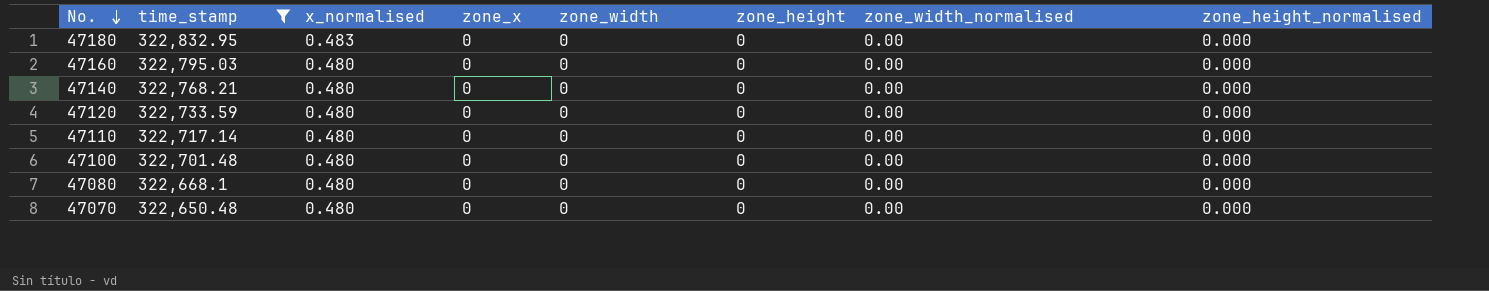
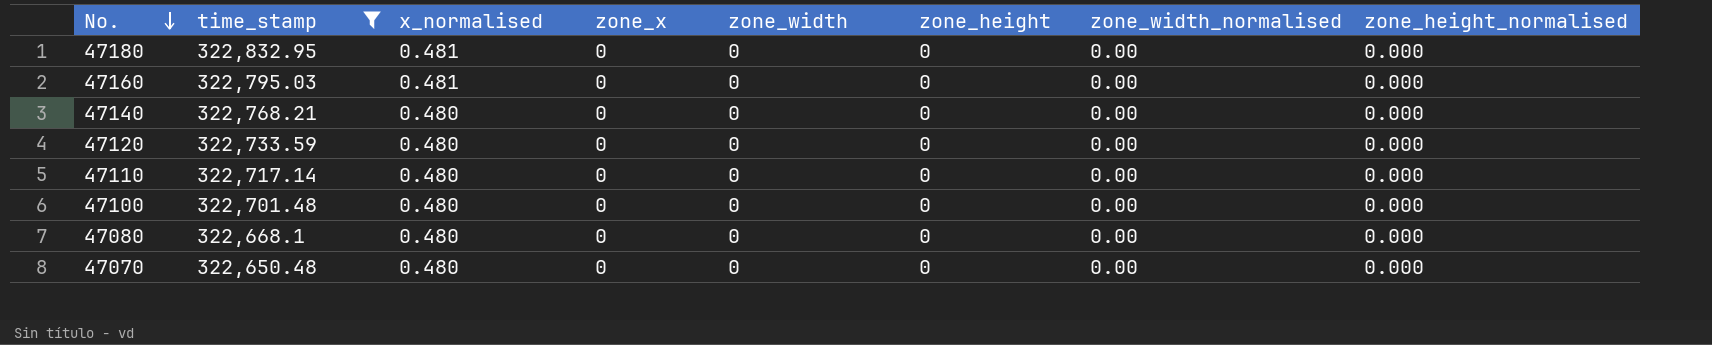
47180 | x_normalised: 0.483 -> 0.481
47160 | x_normalised: 0.480 -> 0.481

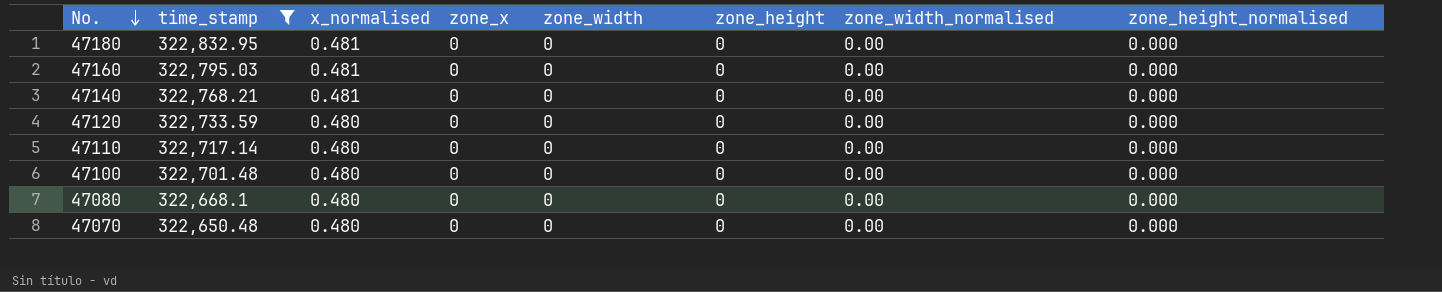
47140 | x_normalised: 0.480 -> 0.481

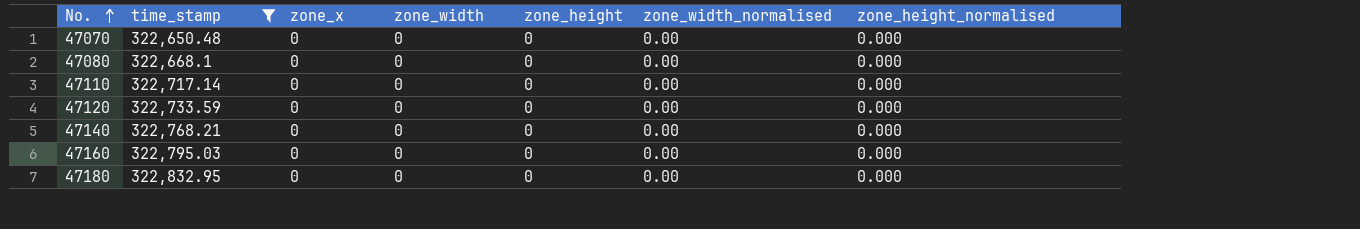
row order: No. descending -> No. ascending
column x_normalised | position: 3 -> none
row 47100: 322,701.48 | 0.480 | 0 | 0 | 0 | 0.00 | 0.000 -> none

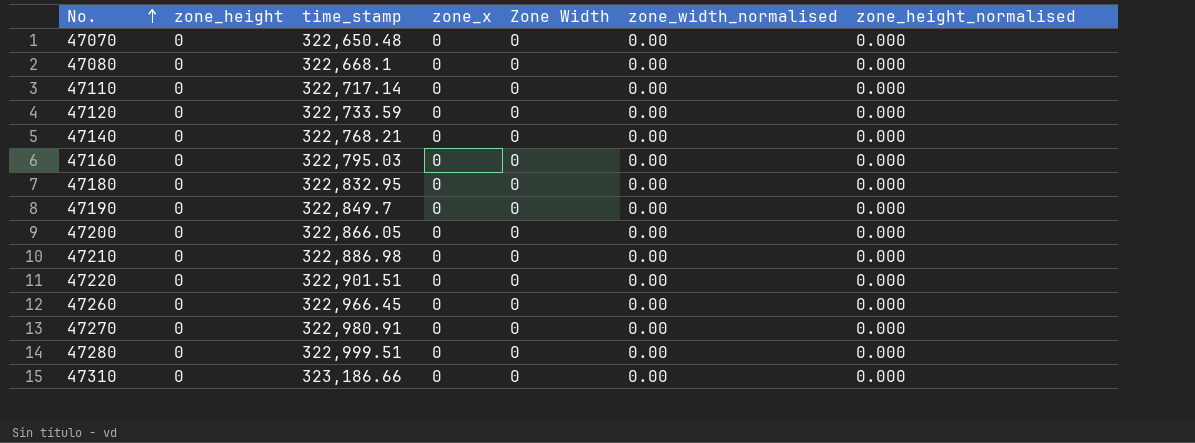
filter: time_stamp <= 322,832.95 -> none
column zone_height | position: 5 -> 2
column name: zone_width -> Zone Width

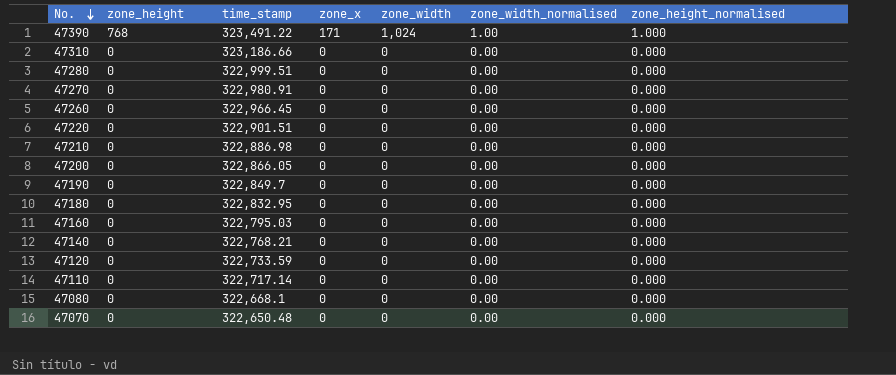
row order: No. ascending -> No. descending
column name: Zone Width -> zone_width
row 47390: none -> 768 | 323,491.22 | 171 | 1,024 | 1.00 | 1.000

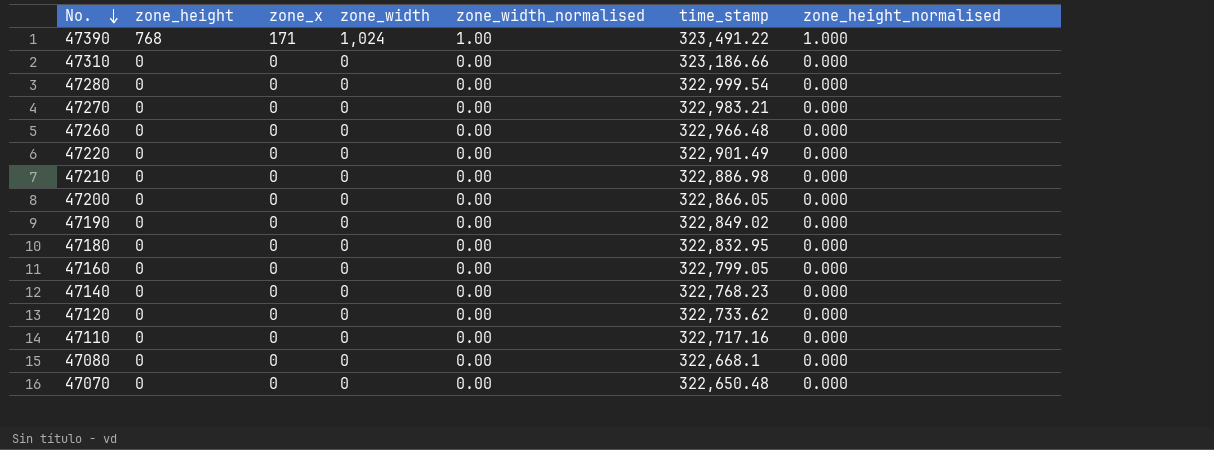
column time_stamp | position: 3 -> 6
47280 | time_stamp: 322,999.51 -> 322,999.54
47270 | time_stamp: 322,980.91 -> 322,983.21
47260 | time_stamp: 322,966.45 -> 322,966.48
47220 | time_stamp: 322,901.51 -> 322,901.49
47190 | time_stamp: 322,849.7 -> 322,849.02
47160 | time_stamp: 322,795.03 -> 322,799.05
47140 | time_stamp: 322,768.21 -> 322,768.23
47120 | time_stamp: 322,733.59 -> 322,733.62
47110 | time_stamp: 322,717.14 -> 322,717.16

